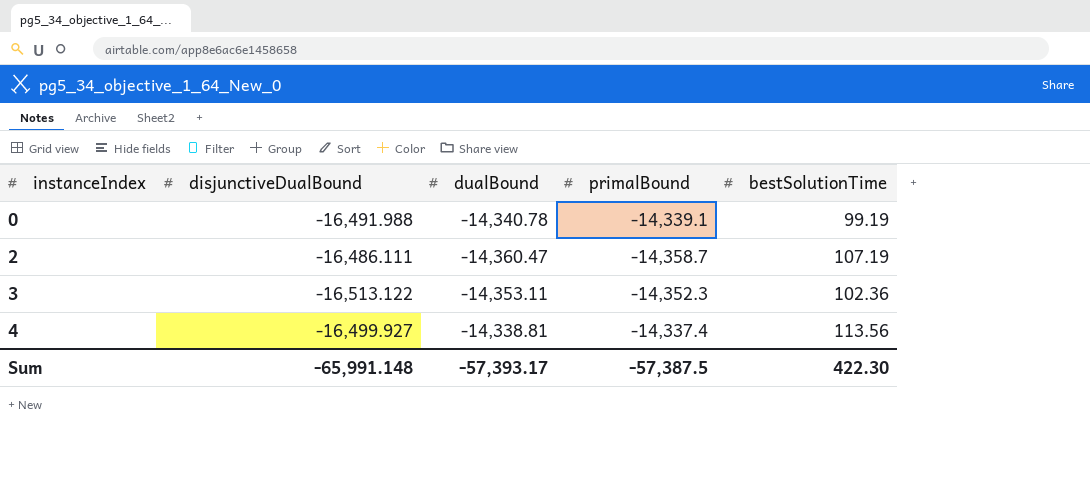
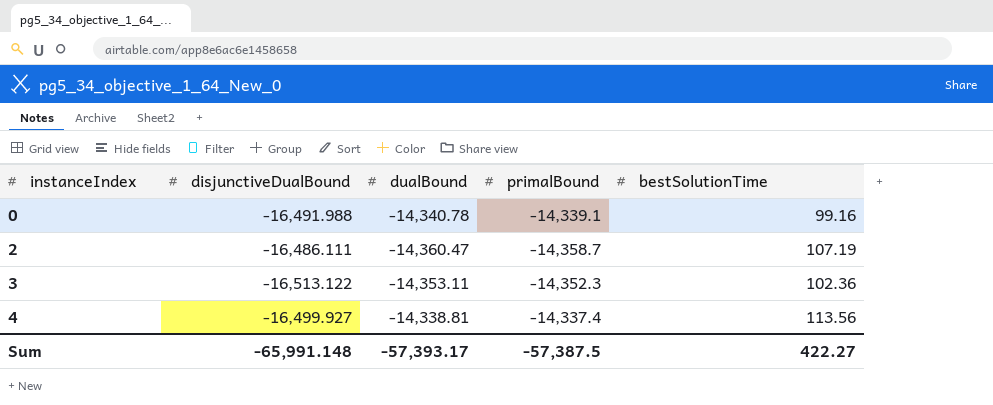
0 | bestSolutionTime: 99.19 -> 99.16
Sum | bestSolutionTime: 422.30 -> 422.27

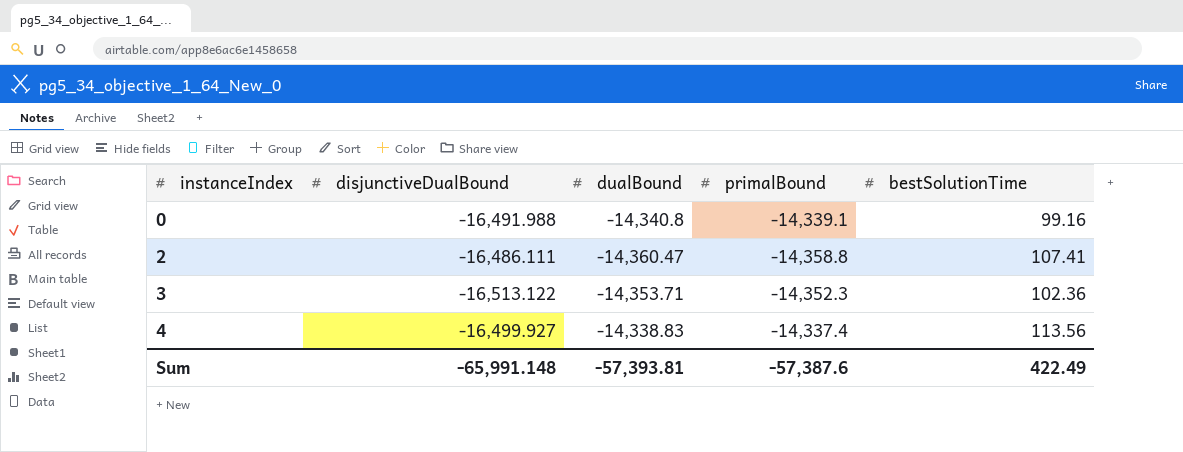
0 | dualBound: -14,340.78 -> -14,340.8
2 | primalBound: -14,358.7 -> -14,358.8
2 | bestSolutionTime: 107.19 -> 107.41
3 | dualBound: -14,353.11 -> -14,353.71
4 | dualBound: -14,338.81 -> -14,338.83
Sum | dualBound: -57,393.17 -> -57,393.81
Sum | primalBound: -57,387.5 -> -57,387.6
Sum | bestSolutionTime: 422.27 -> 422.49

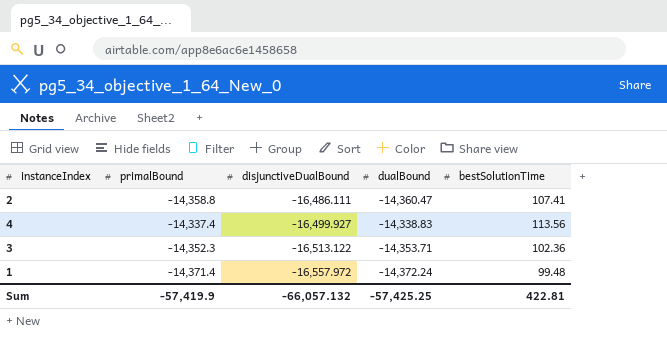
row order: instanceIndex ascending -> disjunctiveDualBound descending
column primalBound | position: 4 -> 2
row 0: -16,491.988 | -14,340.8 | -14,339.1 | 99.16 -> none
row 1: none -> -14,371.4 | -16,557.972 | -14,372.24 | 99.48
Sum | primalBound: -57,387.6 -> -57,419.9
Sum | disjunctiveDualBound: -65,991.148 -> -66,057.132
Sum | dualBound: -57,393.81 -> -57,425.25
Sum | bestSolutionTime: 422.49 -> 422.81

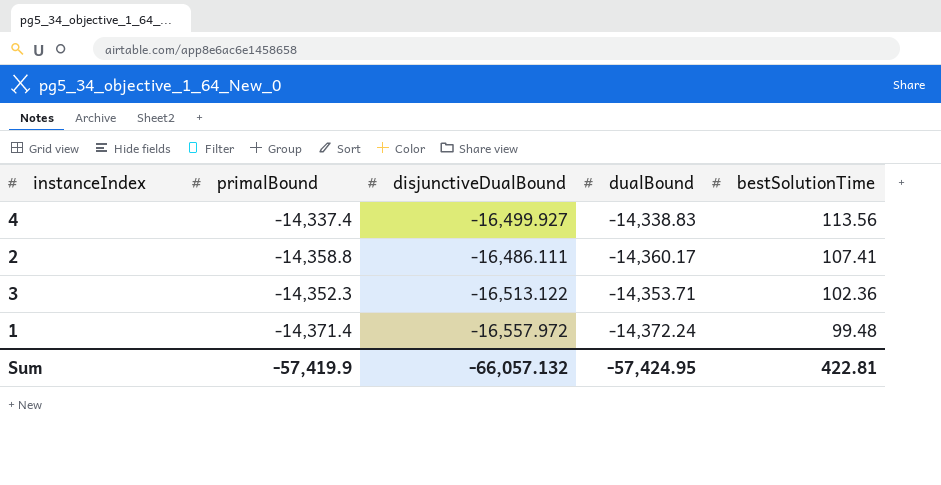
row order: disjunctiveDualBound descending -> bestSolutionTime descending
2 | dualBound: -14,360.47 -> -14,360.17
Sum | dualBound: -57,425.25 -> -57,424.95

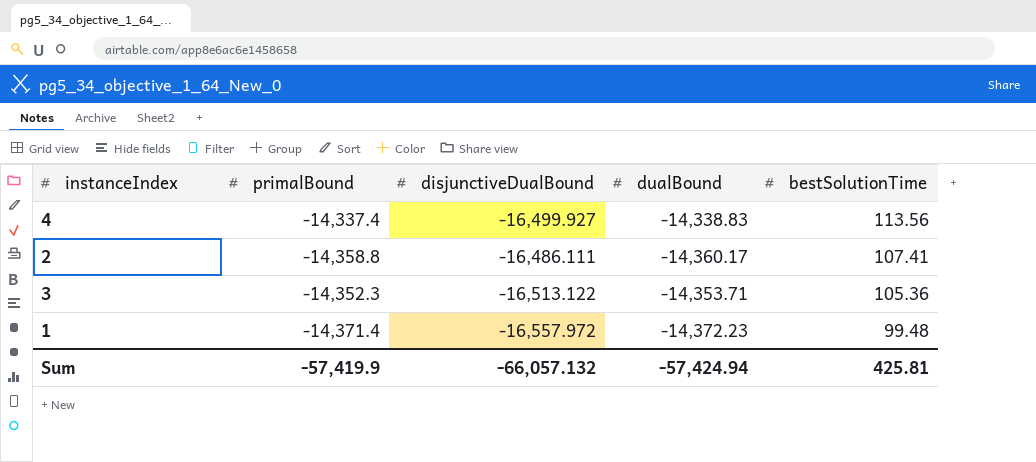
3 | bestSolutionTime: 102.36 -> 105.36
1 | dualBound: -14,372.24 -> -14,372.23
Sum | dualBound: -57,424.95 -> -57,424.94
Sum | bestSolutionTime: 422.81 -> 425.81

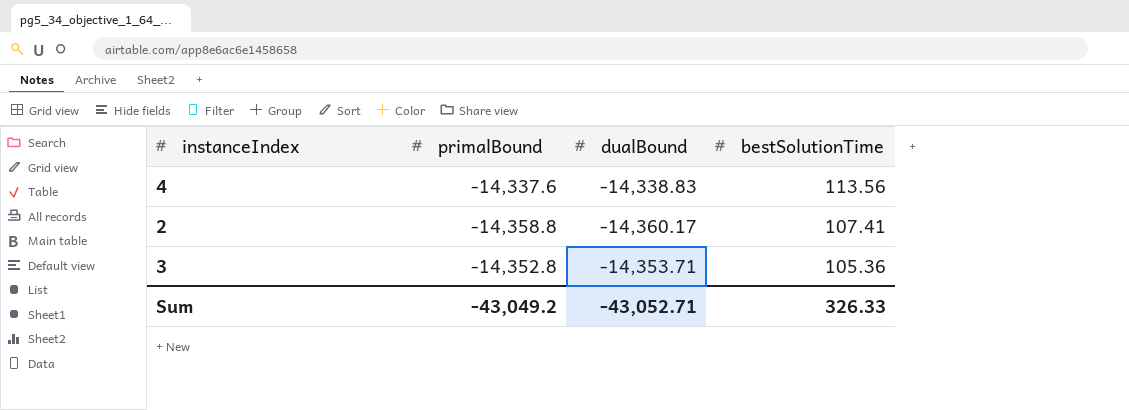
column disjunctiveDualBound | position: 3 -> none
row 1: -14,371.4 | -16,557.972 | -14,372.23 | 99.48 -> none
4 | primalBound: -14,337.4 -> -14,337.6
3 | primalBound: -14,352.3 -> -14,352.8
Sum | primalBound: -57,419.9 -> -43,049.2
Sum | dualBound: -57,424.94 -> -43,052.71
Sum | bestSolutionTime: 425.81 -> 326.33

